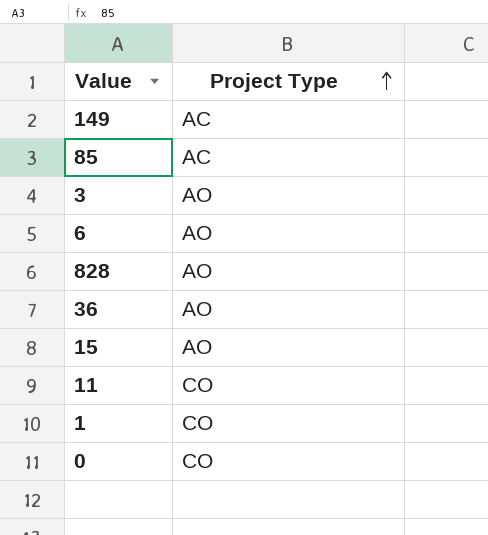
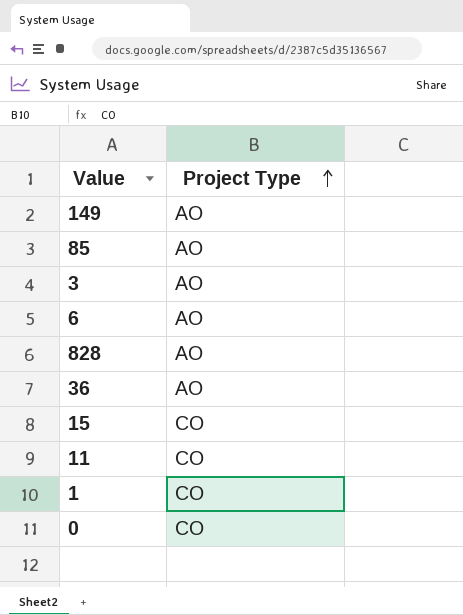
149 | Project Type: AC -> AO
85 | Project Type: AC -> AO
15 | Project Type: AO -> CO

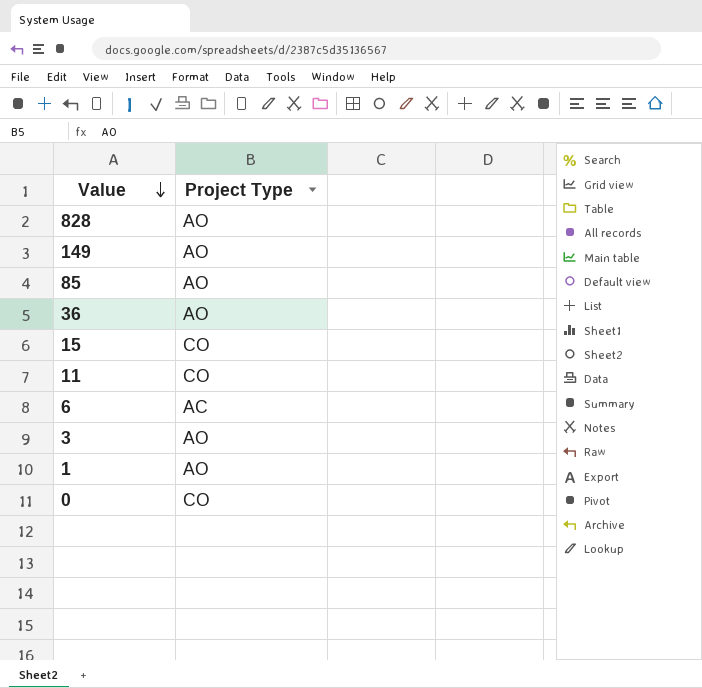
row order: Project Type ascending -> Value descending
6 | Project Type: AO -> AC
1 | Project Type: CO -> AO

